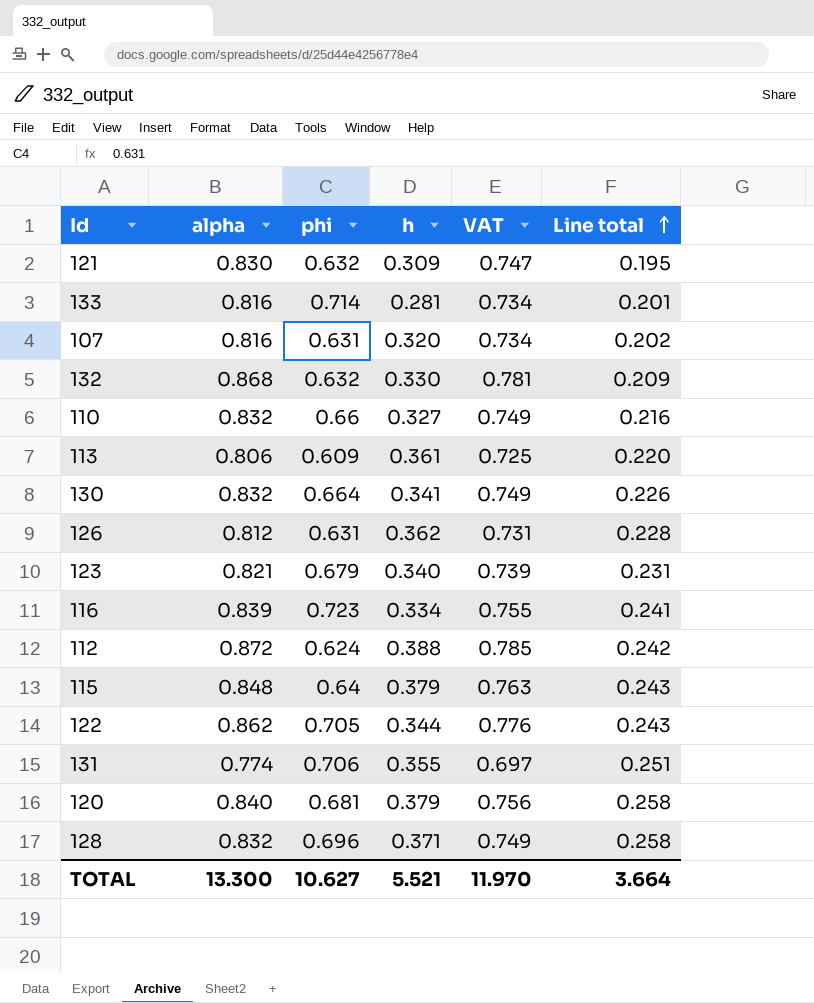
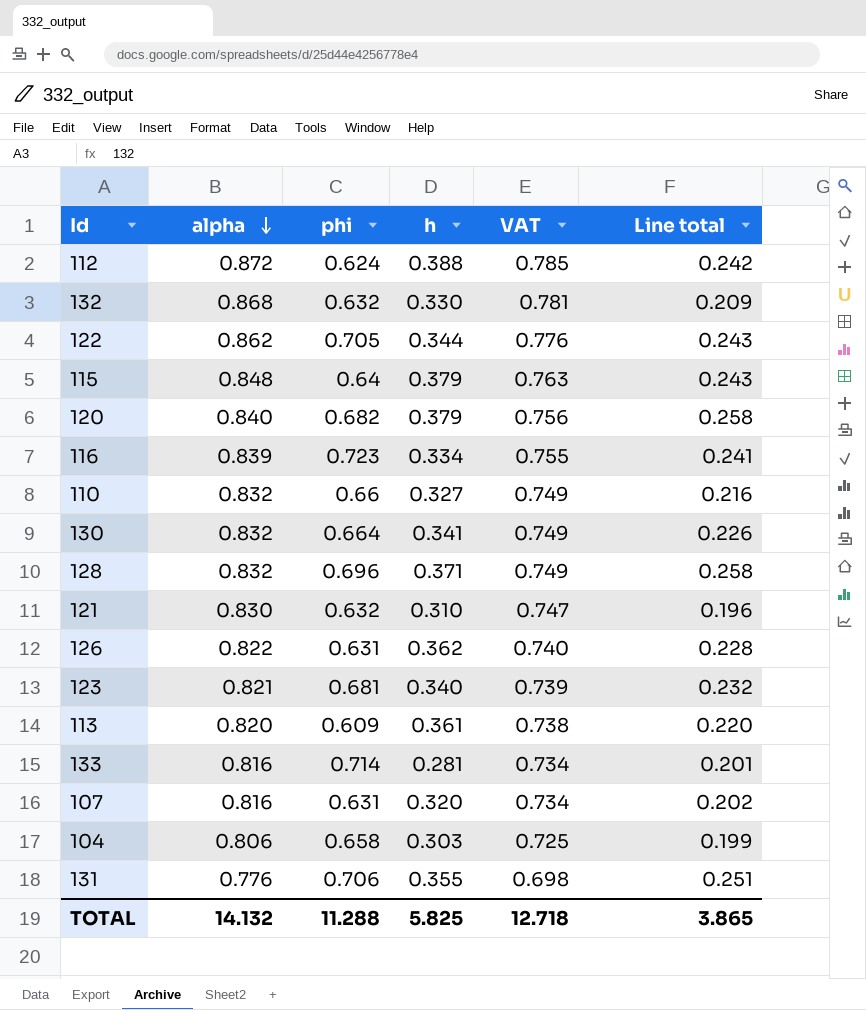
row order: Line total ascending -> alpha descending
120 | phi: 0.681 -> 0.682
121 | h: 0.309 -> 0.310
121 | Line total: 0.195 -> 0.196
126 | alpha: 0.812 -> 0.822
126 | VAT: 0.731 -> 0.740
123 | phi: 0.679 -> 0.681
123 | Line total: 0.231 -> 0.232
113 | alpha: 0.806 -> 0.820
113 | VAT: 0.725 -> 0.738
row 104: none -> 0.806 | 0.658 | 0.303 | 0.725 | 0.199
131 | alpha: 0.774 -> 0.776
131 | VAT: 0.697 -> 0.698
TOTAL | alpha: 13.300 -> 14.132
TOTAL | phi: 10.627 -> 11.288
TOTAL | h: 5.521 -> 5.825
TOTAL | VAT: 11.970 -> 12.718
TOTAL | Line total: 3.664 -> 3.865

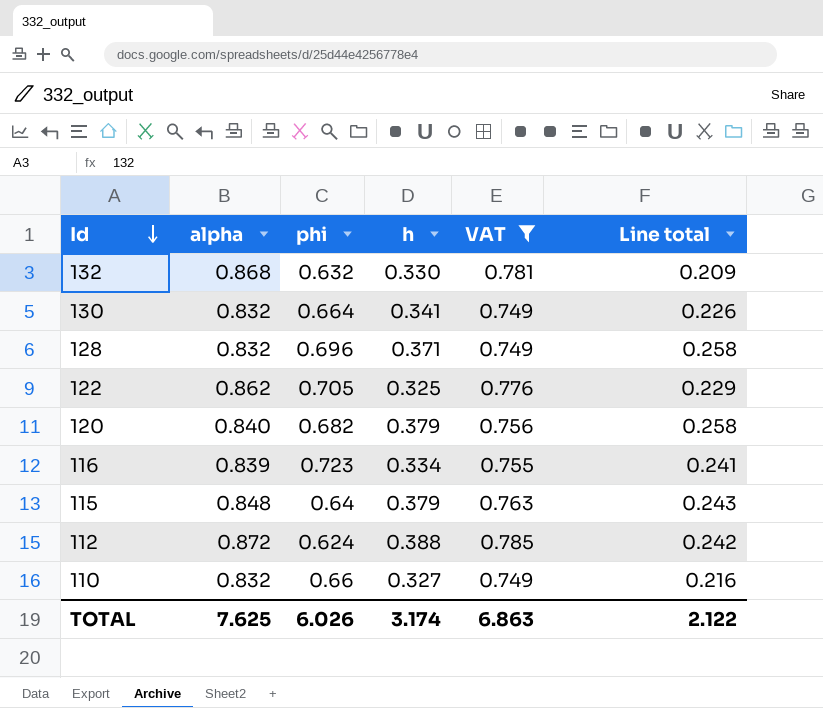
filter: none -> VAT >= 0.749
row order: alpha descending -> Id descending
122 | h: 0.344 -> 0.325
122 | Line total: 0.243 -> 0.229
TOTAL | alpha: 14.132 -> 7.625
TOTAL | phi: 11.288 -> 6.026
TOTAL | h: 5.825 -> 3.174
TOTAL | VAT: 12.718 -> 6.863
TOTAL | Line total: 3.865 -> 2.122

